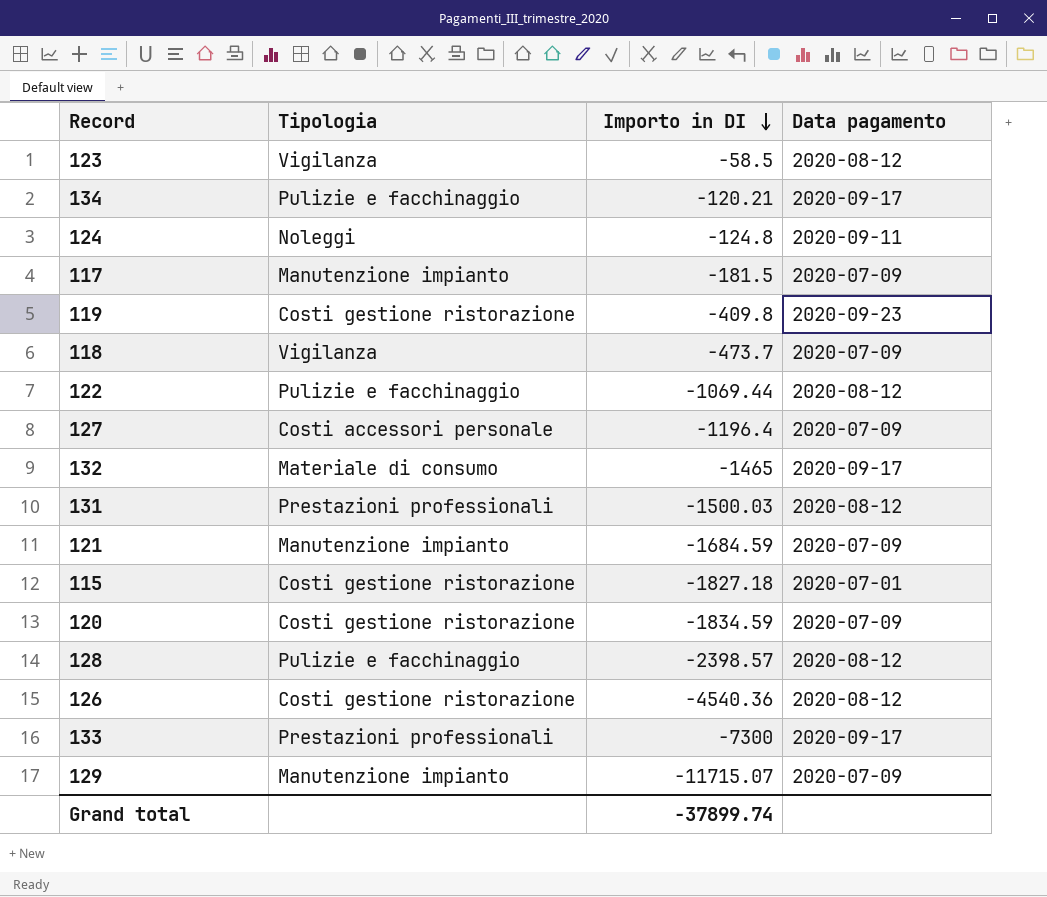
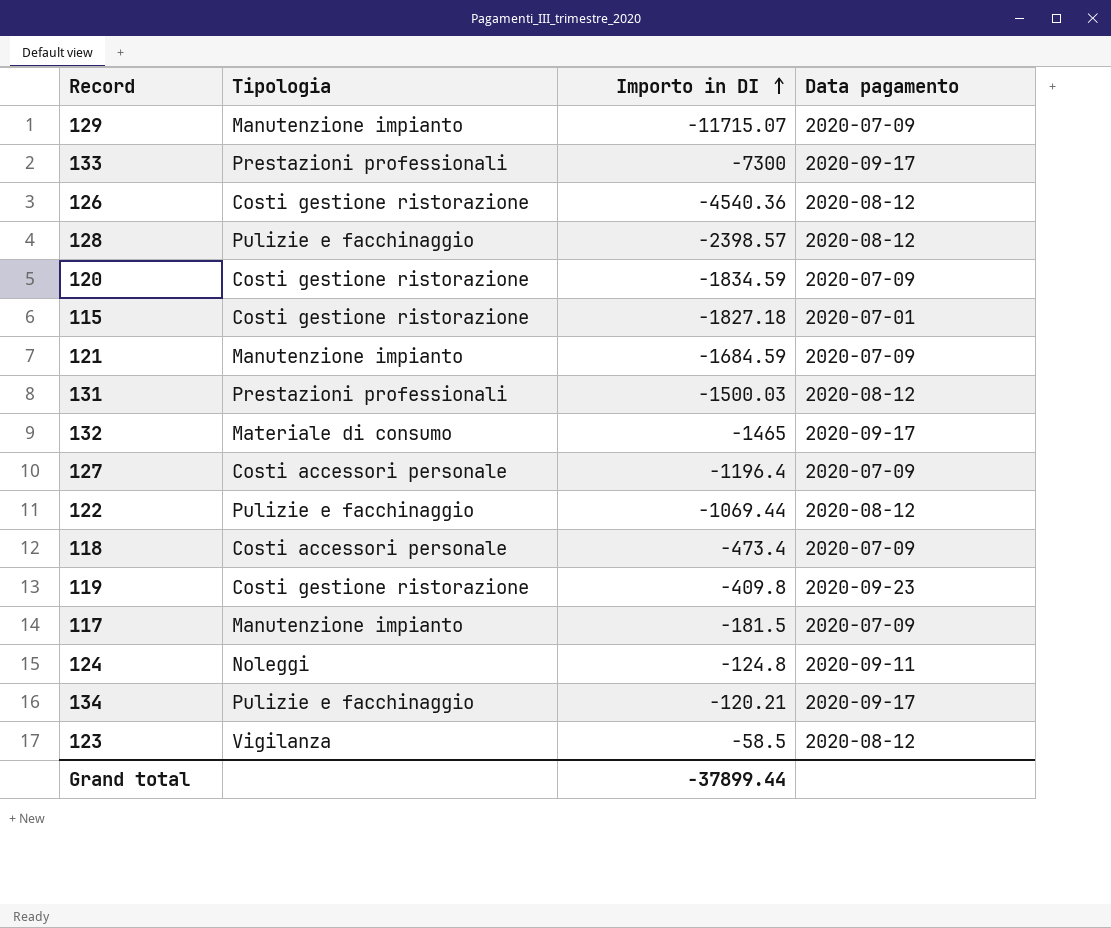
row order: Importo in DI descending -> Importo in DI ascending
118 | Tipologia: Vigilanza -> Costi accessori personale
118 | Importo in DI: -473.7 -> -473.4
Grand total | Importo in DI: -37899.74 -> -37899.44

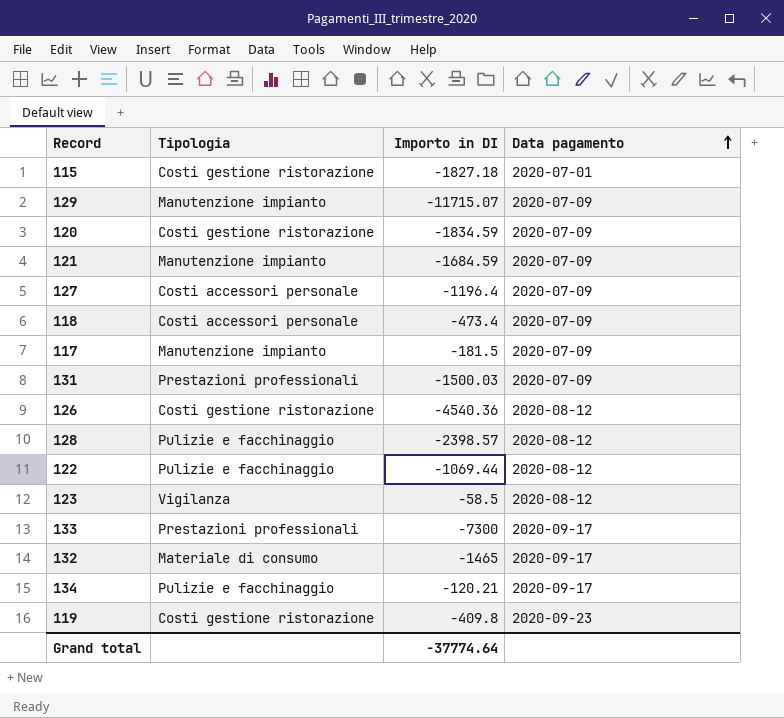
row order: Importo in DI ascending -> Data pagamento ascending
row 124: Noleggi | -124.8 | 2020-09-11 -> none
131 | Data pagamento: 2020-08-12 -> 2020-07-09
Grand total | Importo in DI: -37899.44 -> -37774.64

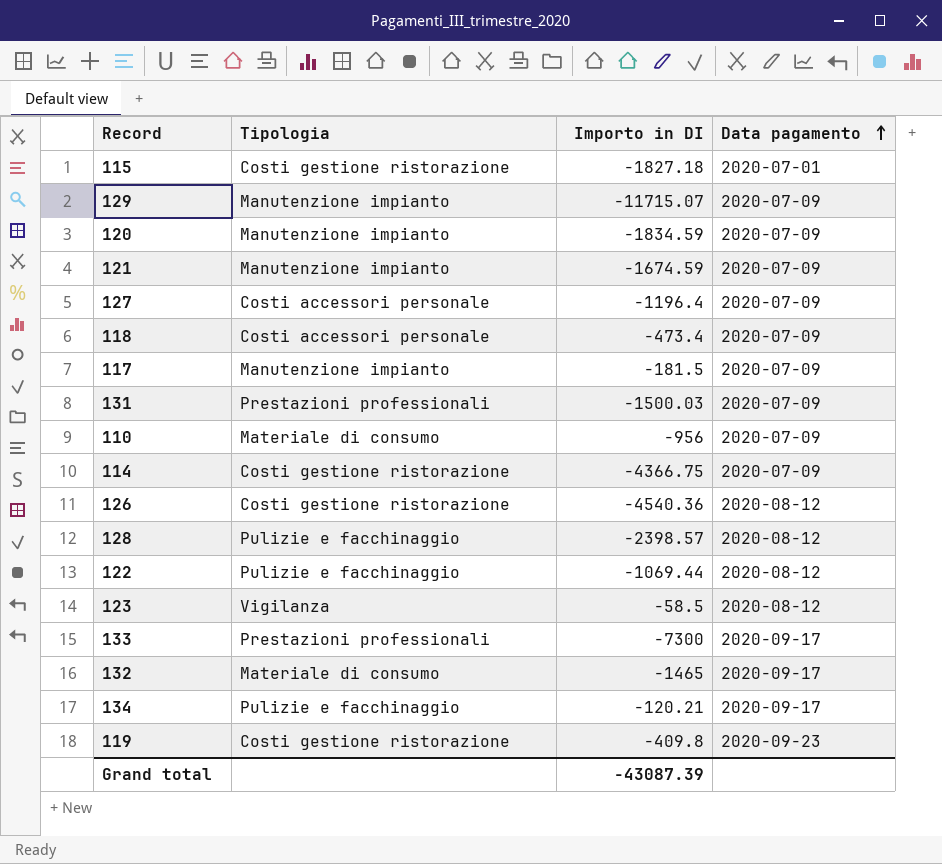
120 | Tipologia: Costi gestione ristorazione -> Manutenzione impianto
121 | Importo in DI: -1684.59 -> -1674.59
row 110: none -> Materiale di consumo | -956 | 2020-07-09
row 114: none -> Costi gestione ristorazione | -4366.75 | 2020-07-09
Grand total | Importo in DI: -37774.64 -> -43087.39

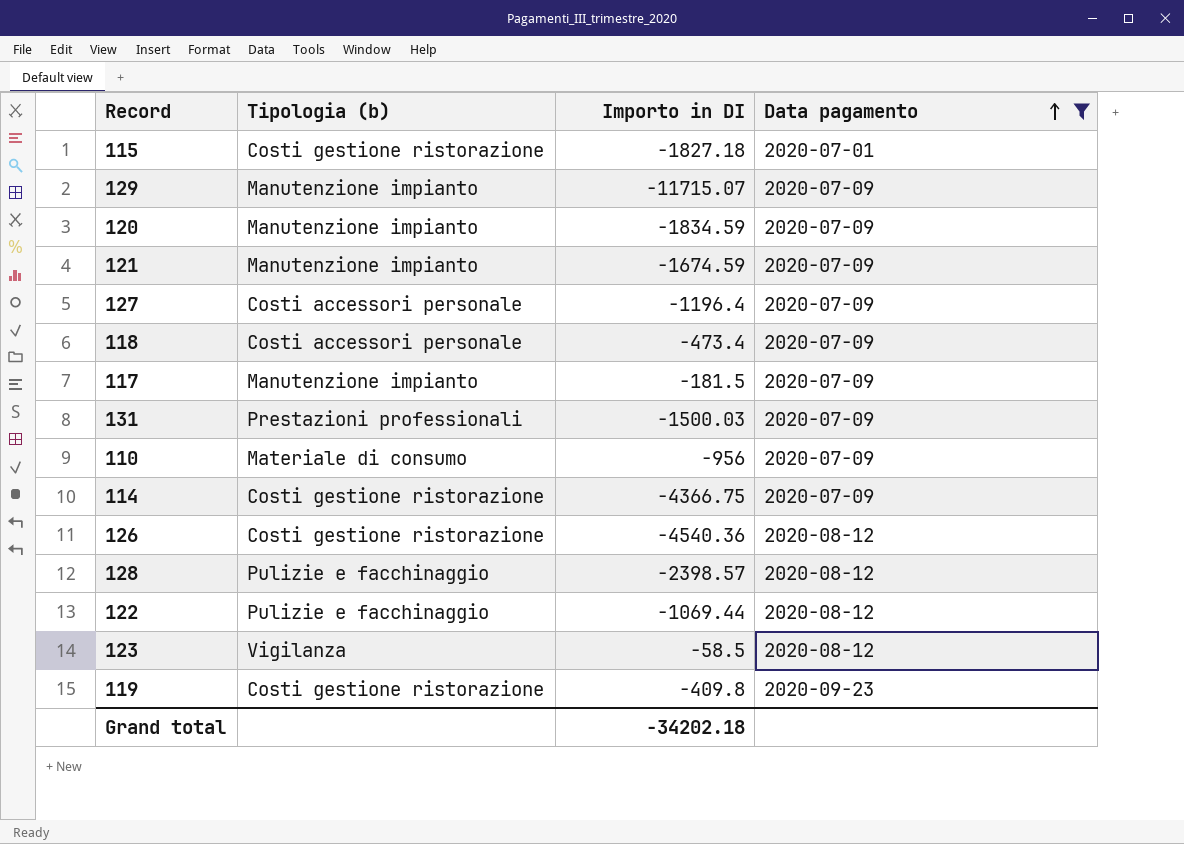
filter: none -> Data pagamento != 2020-09-17
column name: Tipologia -> Tipologia (b)
Grand total | Importo in DI: -43087.39 -> -34202.18

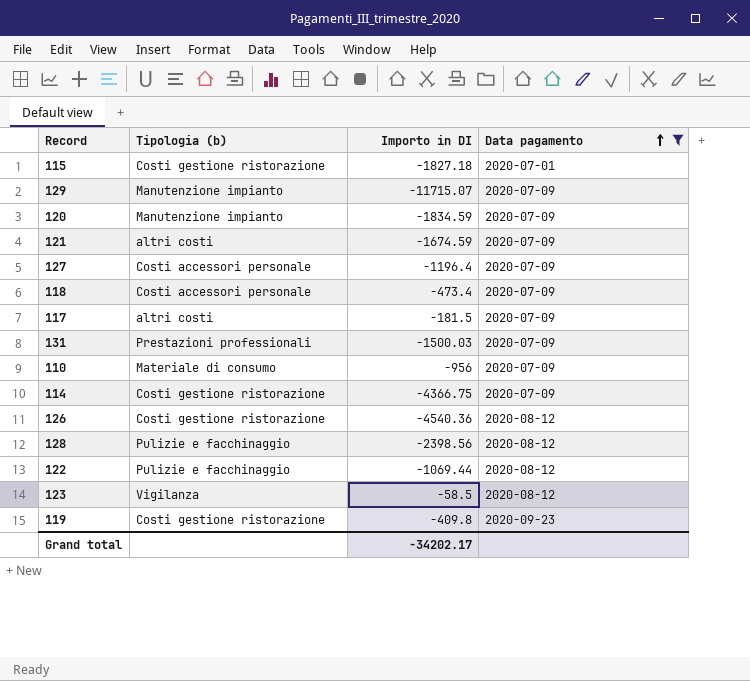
121 | Tipologia (b): Manutenzione impianto -> altri costi
117 | Tipologia (b): Manutenzione impianto -> altri costi
128 | Importo in DI: -2398.57 -> -2398.56
Grand total | Importo in DI: -34202.18 -> -34202.17

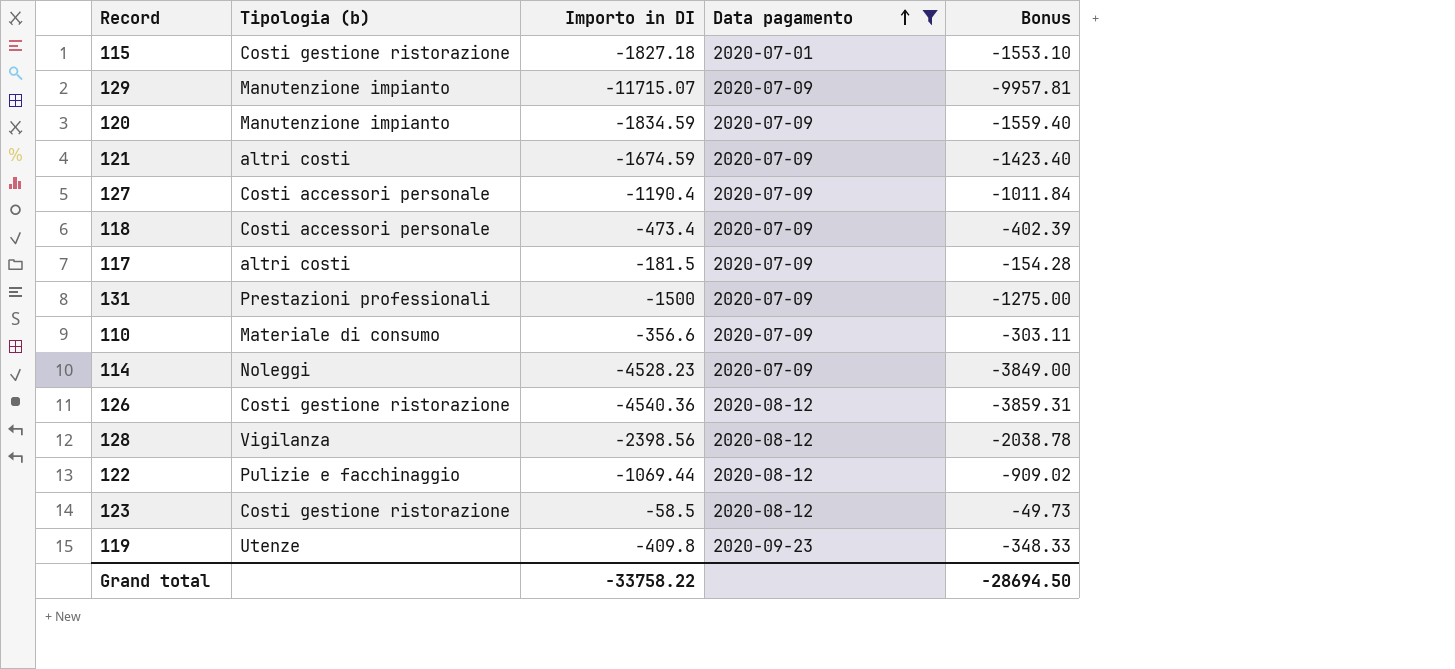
column Bonus | formula: none -> [Importo in DI] * 0.85
127 | Importo in DI: -1196.4 -> -1190.4
131 | Importo in DI: -1500.03 -> -1500
110 | Importo in DI: -956 -> -356.6
114 | Tipologia (b): Costi gestione ristorazione -> Noleggi
114 | Importo in DI: -4366.75 -> -4528.23
128 | Tipologia (b): Pulizie e facchinaggio -> Vigilanza
123 | Tipologia (b): Vigilanza -> Costi gestione ristorazione
119 | Tipologia (b): Costi gestione ristorazione -> Utenze
Grand total | Importo in DI: -34202.17 -> -33758.22

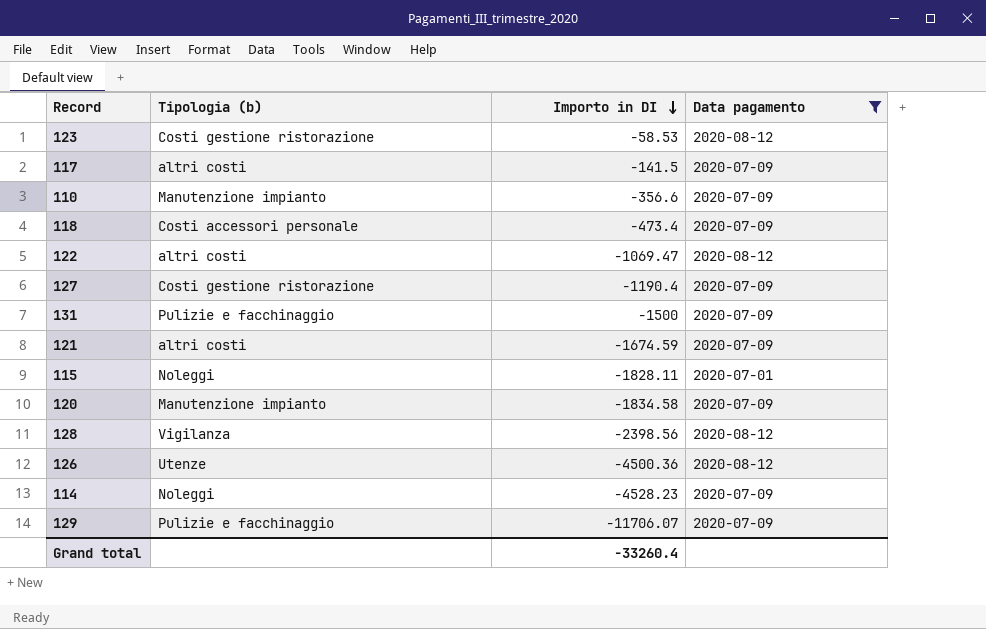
row order: Data pagamento ascending -> Importo in DI descending
column Bonus | formula: [Importo in DI] * 0.85 -> none
row 119: Utenze | -409.8 | 2020-09-23 | -348.33 -> none
123 | Importo in DI: -58.5 -> -58.53
117 | Importo in DI: -181.5 -> -141.5
110 | Tipologia (b): Materiale di consumo -> Manutenzione impianto
122 | Tipologia (b): Pulizie e facchinaggio -> altri costi
122 | Importo in DI: -1069.44 -> -1069.47
127 | Tipologia (b): Costi accessori personale -> Costi gestione ristorazione
131 | Tipologia (b): Prestazioni professionali -> Pulizie e facchinaggio
115 | Tipologia (b): Costi gestione ristorazione -> Noleggi
115 | Importo in DI: -1827.18 -> -1828.11
120 | Importo in DI: -1834.59 -> -1834.58
126 | Tipologia (b): Costi gestione ristorazione -> Utenze
126 | Importo in DI: -4540.36 -> -4500.36
129 | Tipologia (b): Manutenzione impianto -> Pulizie e facchinaggio
129 | Importo in DI: -11715.07 -> -11706.07
Grand total | Importo in DI: -33758.22 -> -33260.4

